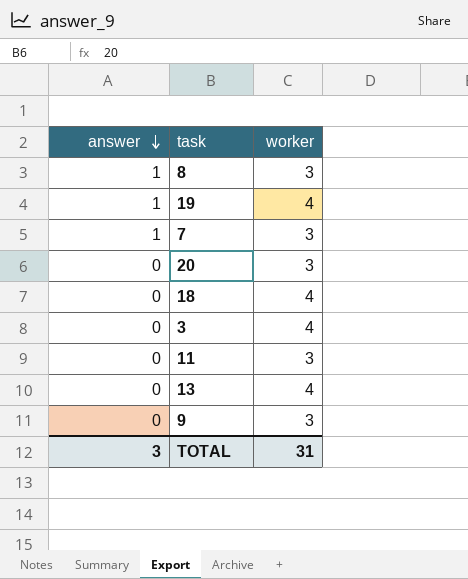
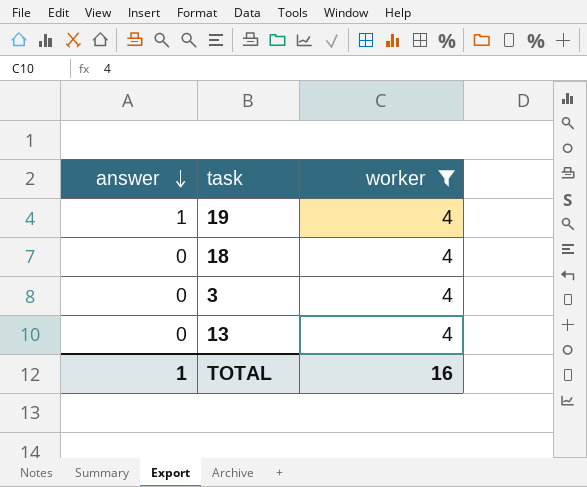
filter: none -> worker = 4
TOTAL | answer: 3 -> 1
TOTAL | worker: 31 -> 16

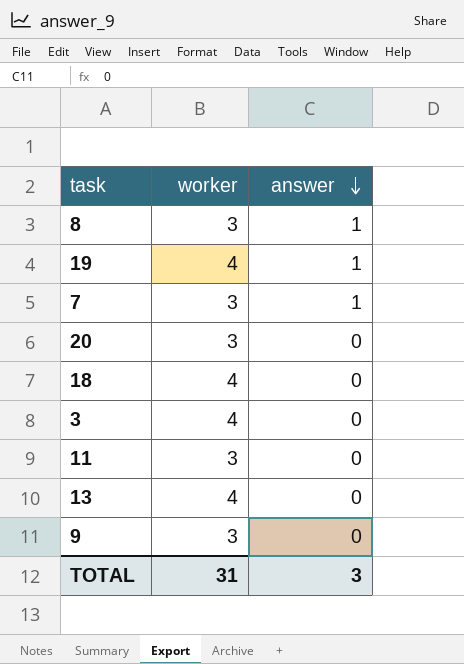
filter: worker = 4 -> none
column answer | position: 1 -> 3
TOTAL | worker: 16 -> 31
TOTAL | answer: 1 -> 3

